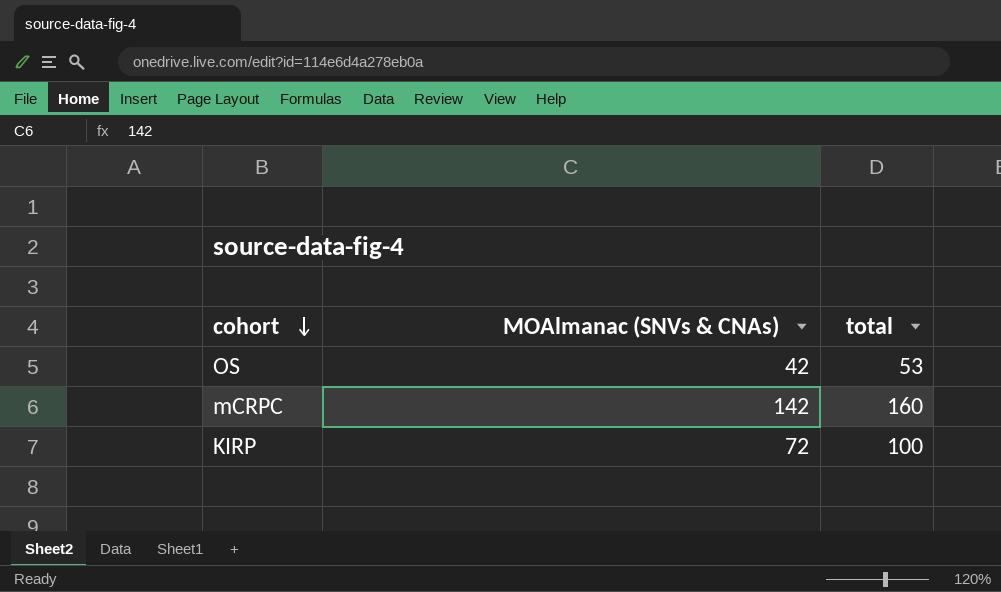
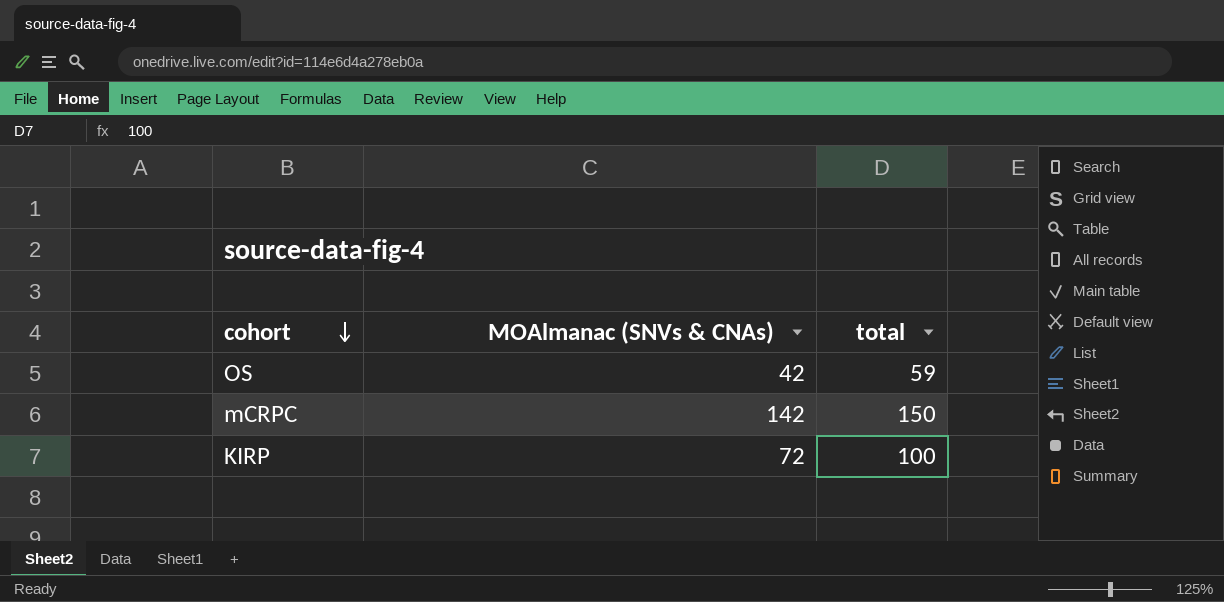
OS | total: 53 -> 59
mCRPC | total: 160 -> 150

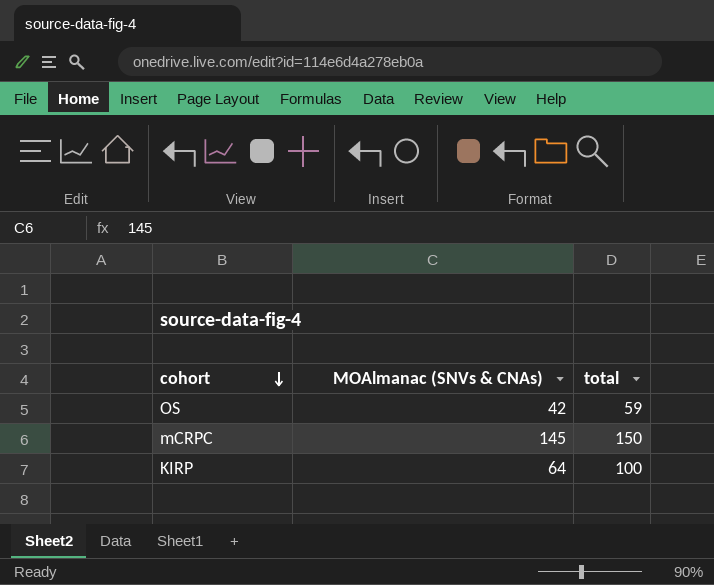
mCRPC | MOAlmanac (SNVs & CNAs): 142 -> 145
KIRP | MOAlmanac (SNVs & CNAs): 72 -> 64

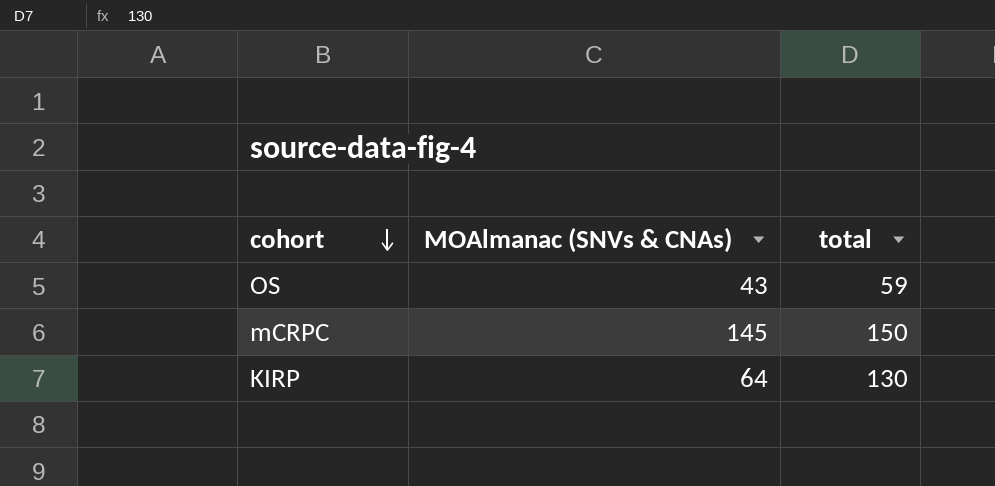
OS | MOAlmanac (SNVs & CNAs): 42 -> 43
KIRP | total: 100 -> 130

